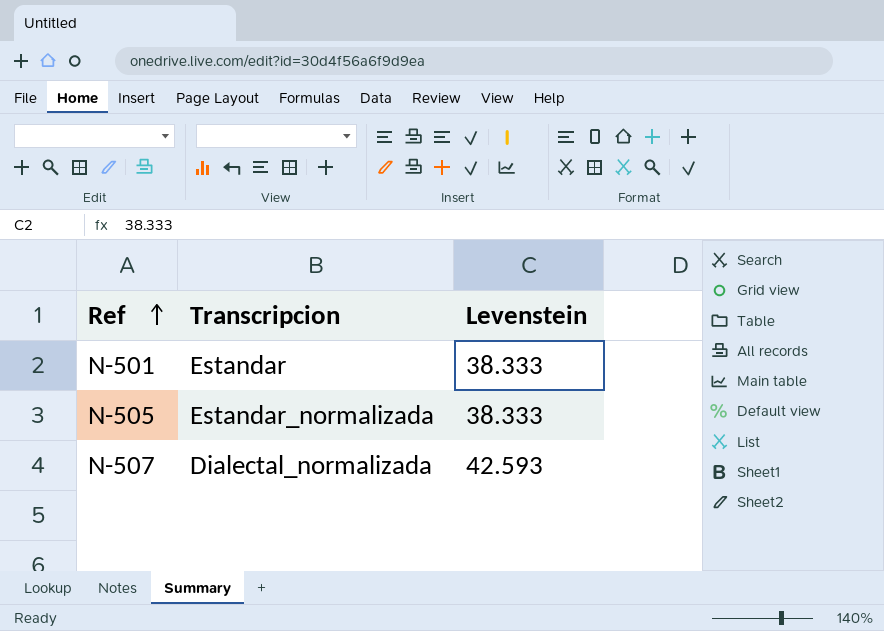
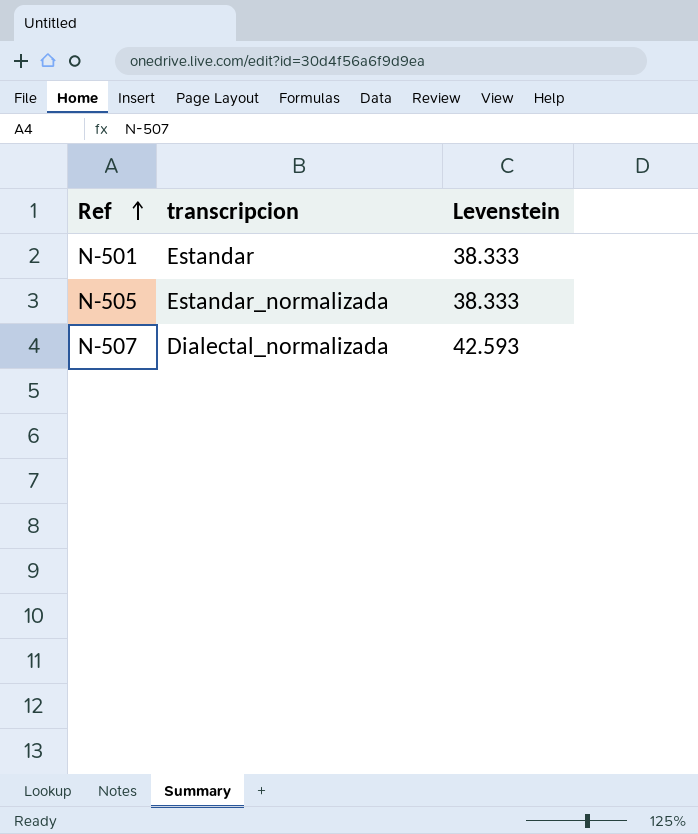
column name: Transcripcion -> transcripcion

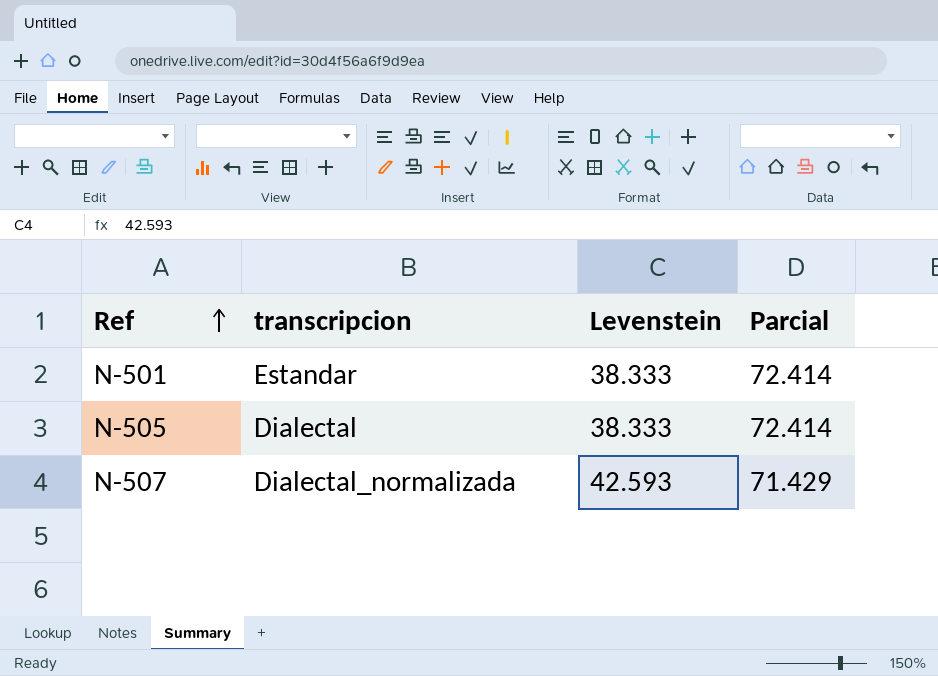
column Parcial | position: none -> 4
N-505 | transcripcion: Estandar_normalizada -> Dialectal

